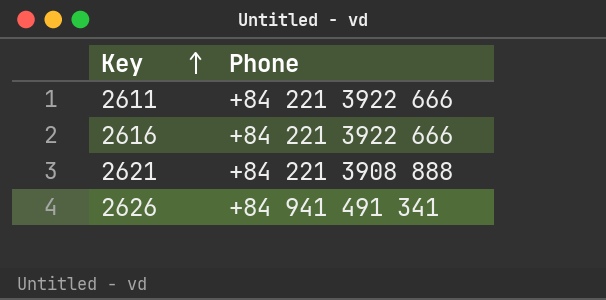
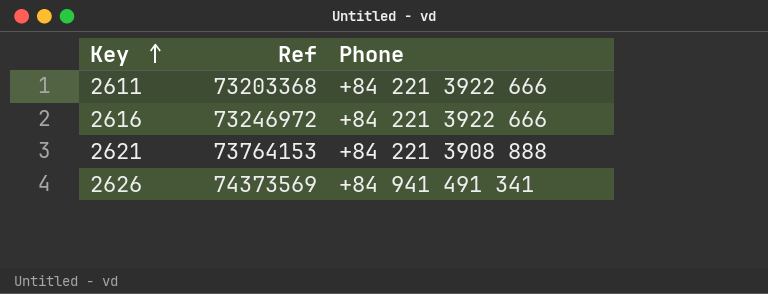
column Ref | position: none -> 2

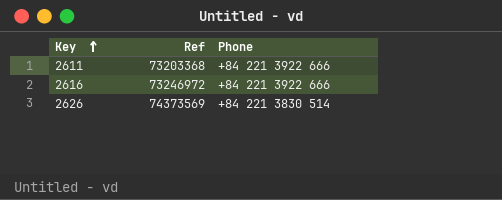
row 2621: 73764153 | +84 221 3908 888 -> none
2626 | Phone: +84 941 491 341 -> +84 221 3830 514

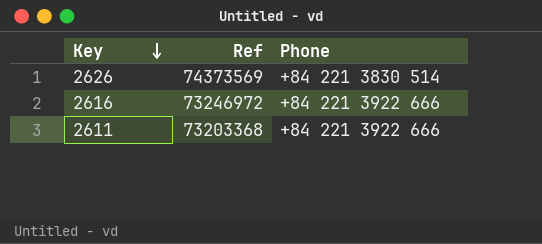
row order: Key ascending -> Key descending

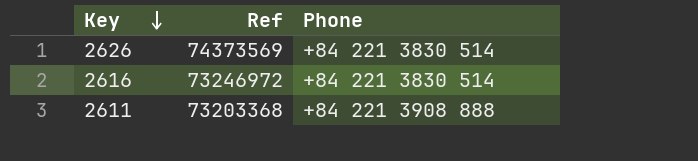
2616 | Phone: +84 221 3922 666 -> +84 221 3830 514
2611 | Phone: +84 221 3922 666 -> +84 221 3908 888

